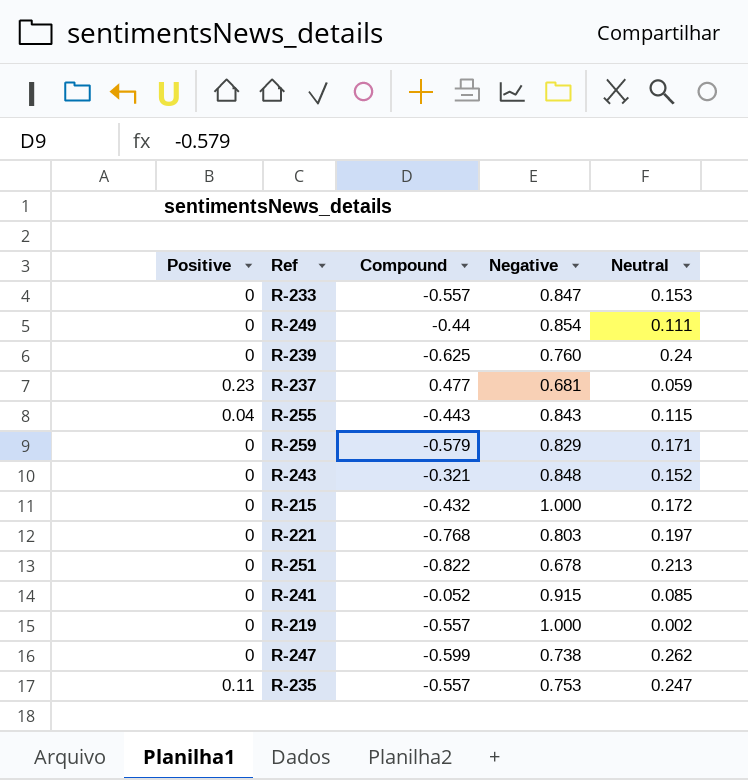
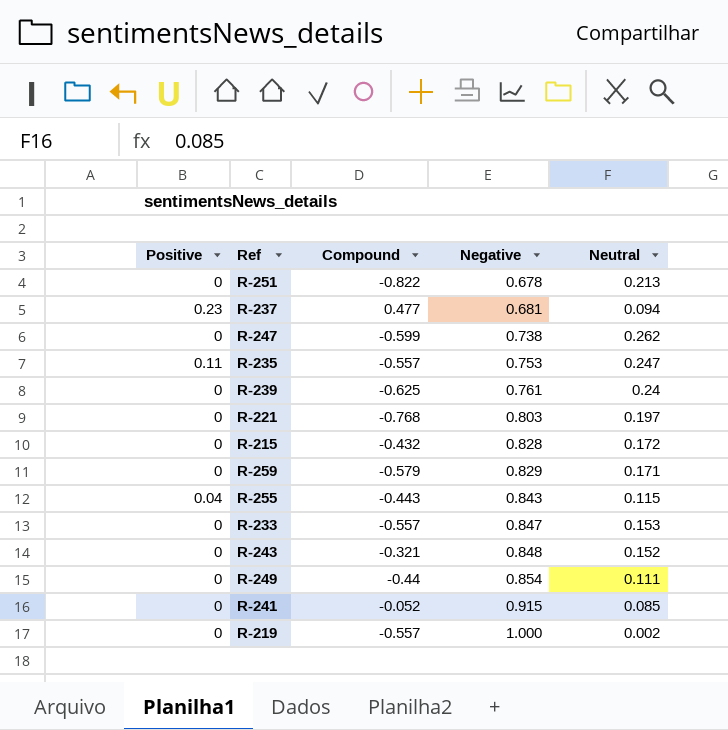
row order: none -> Negative ascending
R-237 | Neutral: 0.059 -> 0.094
R-239 | Negative: 0.760 -> 0.761
R-215 | Negative: 1.000 -> 0.828

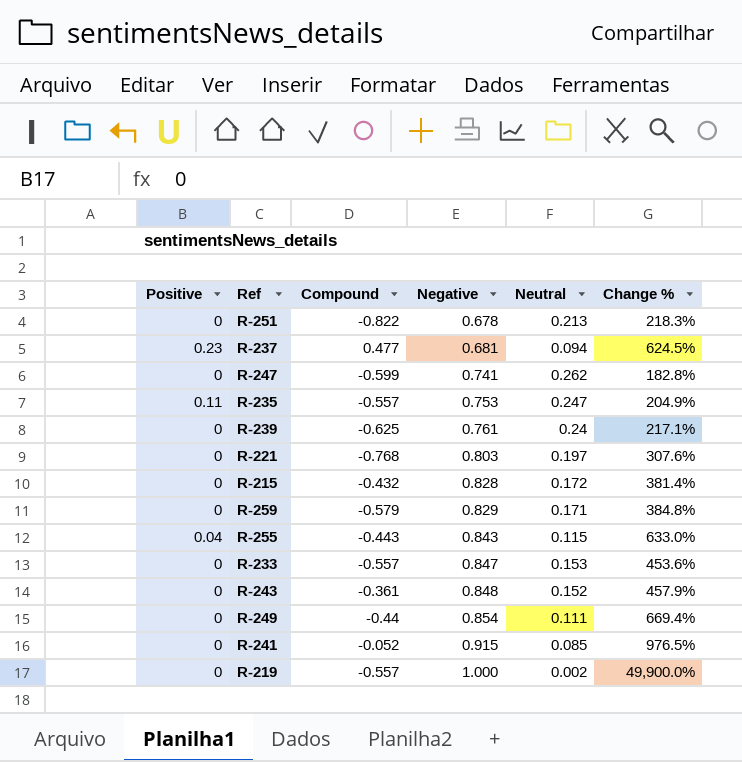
column Change % | formula: none -> ([Negative] - [Neutral]) / [Neutral]
R-247 | Negative: 0.738 -> 0.741
R-243 | Compound: -0.321 -> -0.361

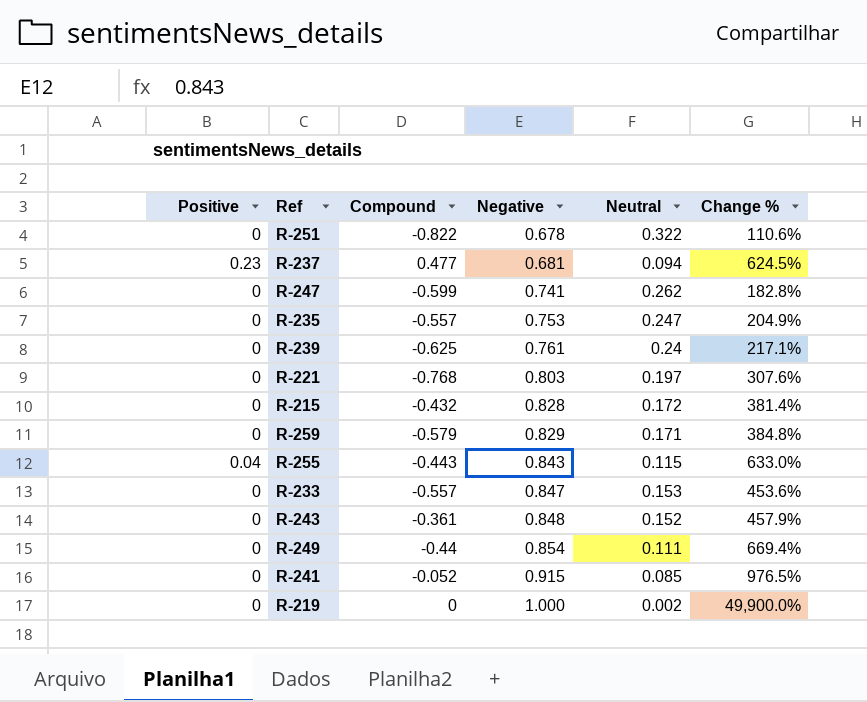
R-251 | Neutral: 0.213 -> 0.322
R-251 | Change %: 218.3% -> 110.6%
R-235 | Positive: 0.11 -> 0
R-219 | Compound: -0.557 -> 0

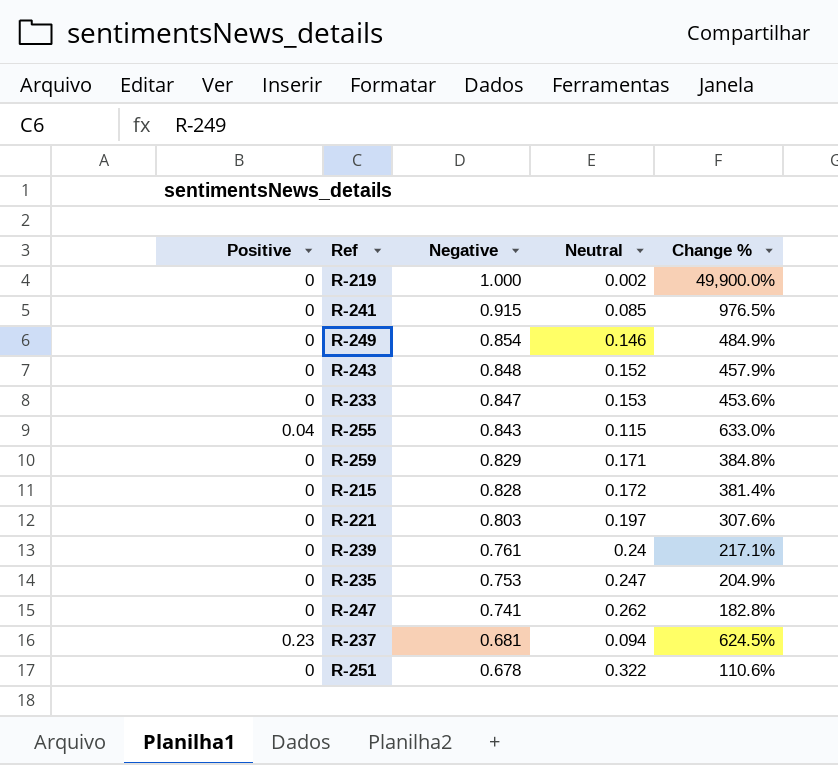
row order: Negative ascending -> Negative descending
column Compound | position: 3 -> none
R-249 | Neutral: 0.111 -> 0.146
R-249 | Change %: 669.4% -> 484.9%

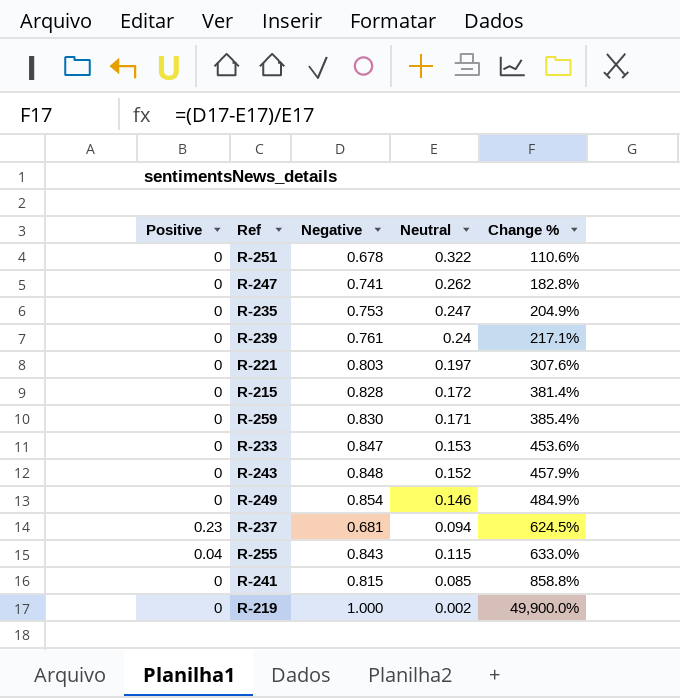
row order: Negative descending -> Change % ascending
R-259 | Negative: 0.829 -> 0.830
R-259 | Change %: 384.8% -> 385.4%
R-241 | Negative: 0.915 -> 0.815
R-241 | Change %: 976.5% -> 858.8%

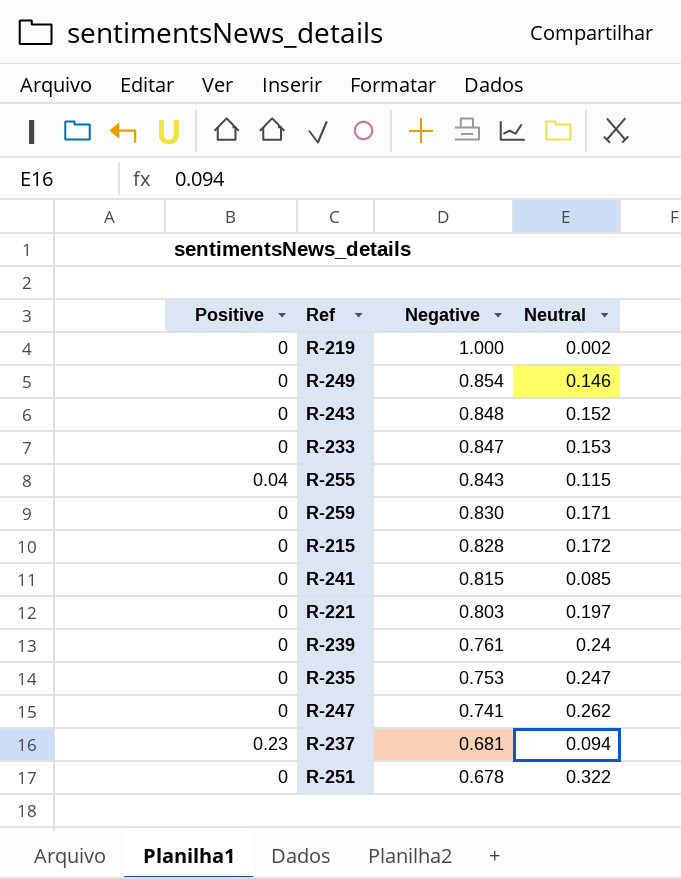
row order: Change % ascending -> Negative descending
column Change % | formula: ([Negative] - [Neutral]) / [Neutral] -> none

